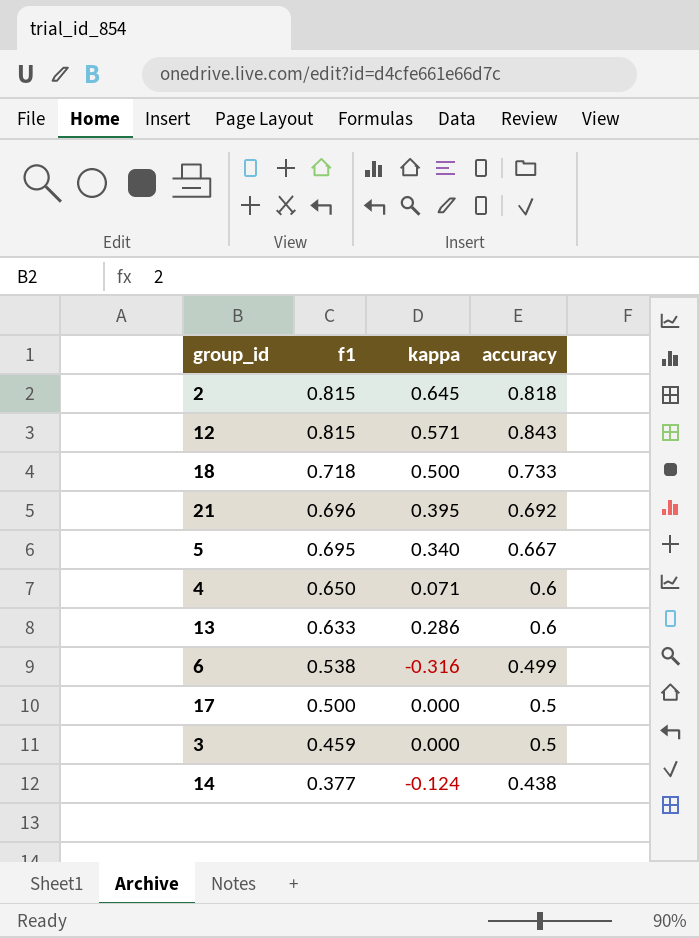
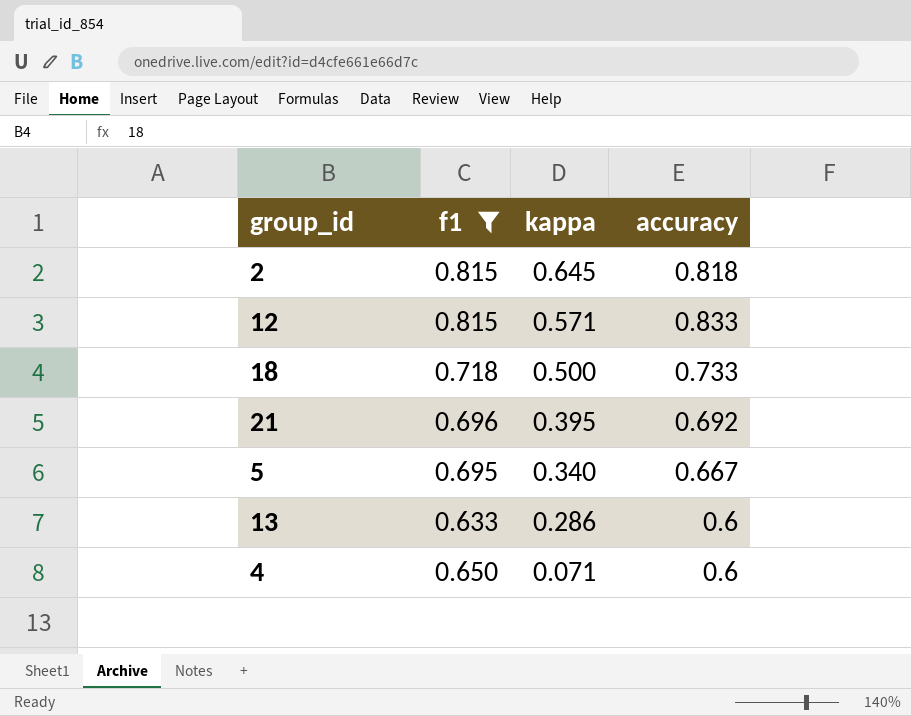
filter: none -> f1 >= 0.633
row order: f1 descending -> kappa descending
12 | accuracy: 0.843 -> 0.833

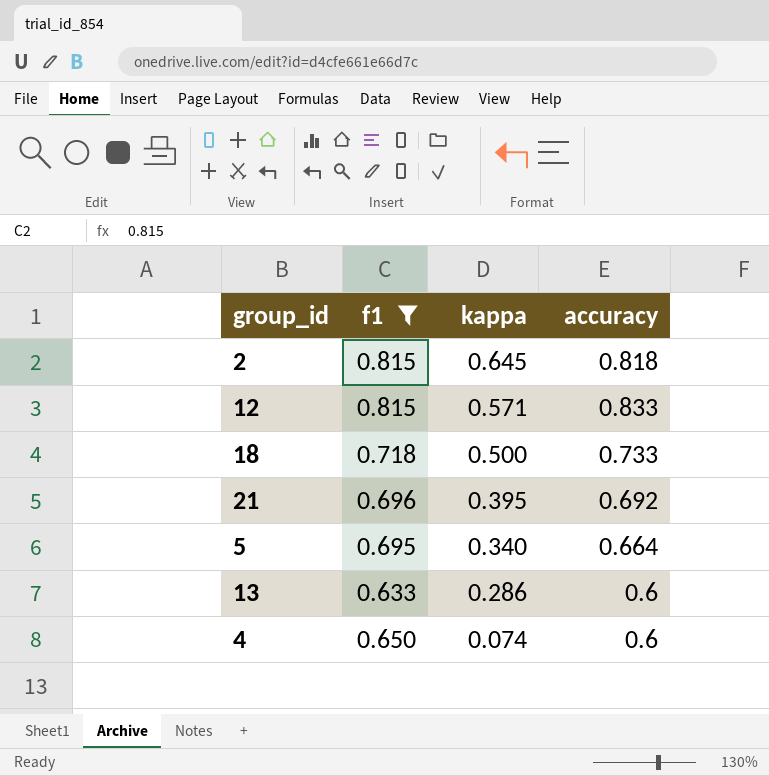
5 | accuracy: 0.667 -> 0.664
4 | kappa: 0.071 -> 0.074

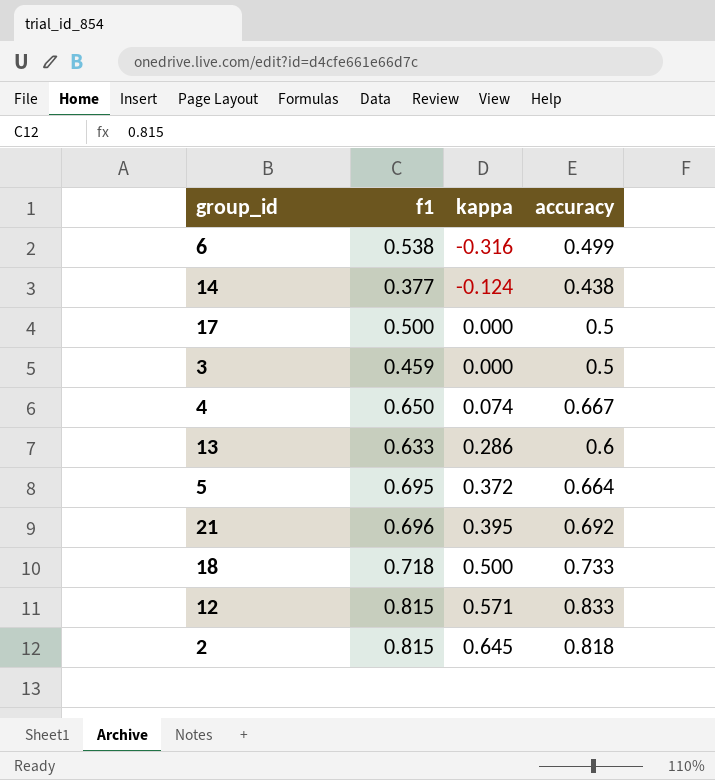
filter: f1 >= 0.633 -> none
row order: kappa descending -> kappa ascending
4 | accuracy: 0.6 -> 0.667
5 | kappa: 0.340 -> 0.372

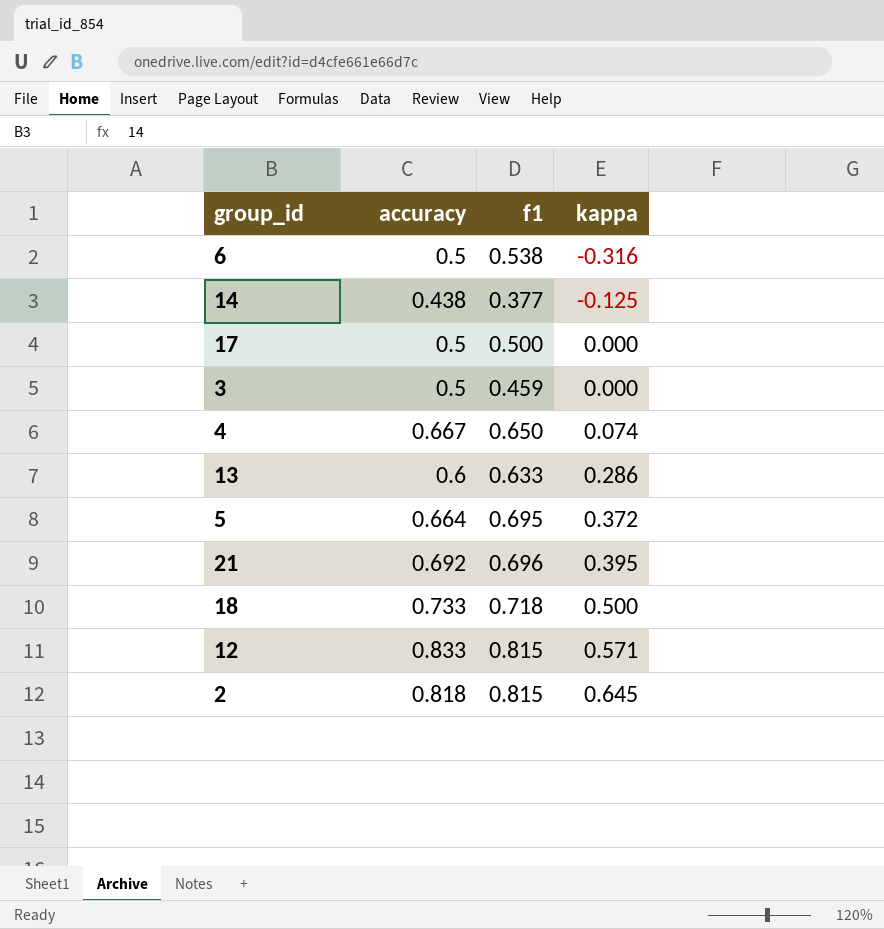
column accuracy | position: 4 -> 2
6 | accuracy: 0.499 -> 0.5
14 | kappa: -0.124 -> -0.125

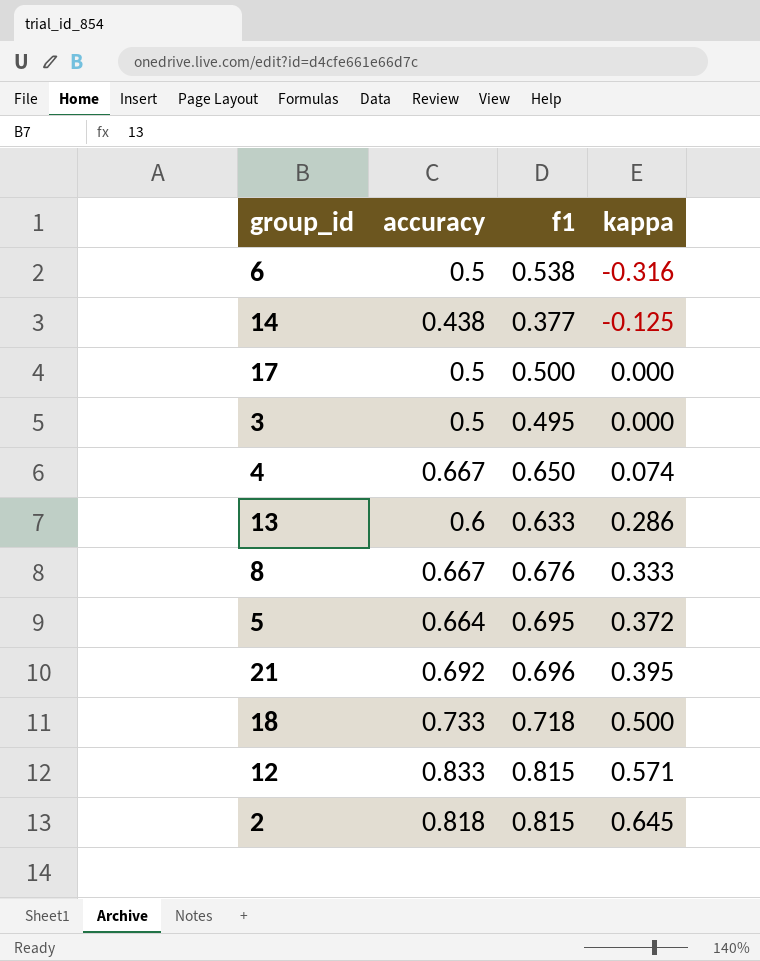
3 | f1: 0.459 -> 0.495
row 8: none -> 0.667 | 0.676 | 0.333

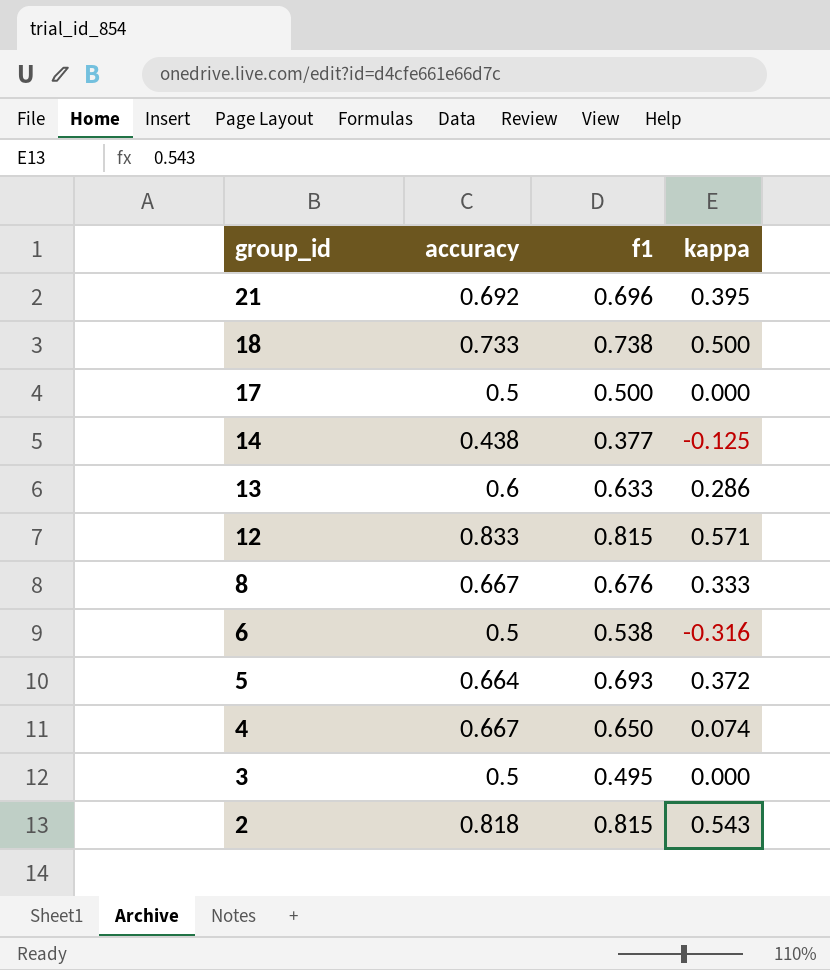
row order: kappa ascending -> group_id descending
18 | f1: 0.718 -> 0.738
5 | f1: 0.695 -> 0.693
2 | kappa: 0.645 -> 0.543

